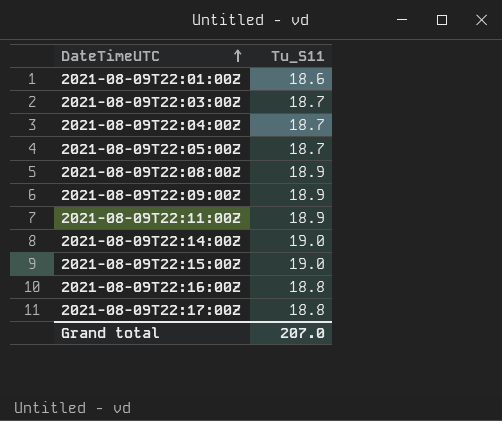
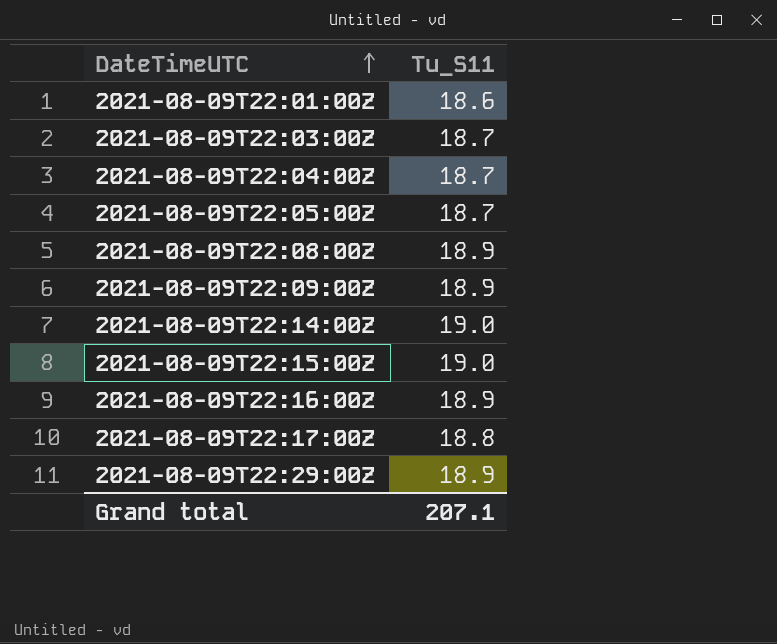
row 2021-08-09T22:11:00Z: 18.9 -> none
2021-08-09T22:16:00Z | Tu_S11: 18.8 -> 18.9
row 2021-08-09T22:29:00Z: none -> 18.9
Grand total | Tu_S11: 207.0 -> 207.1

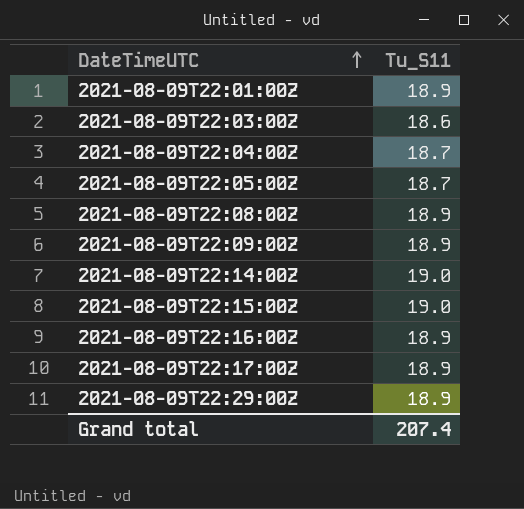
2021-08-09T22:01:00Z | Tu_S11: 18.6 -> 18.9
2021-08-09T22:03:00Z | Tu_S11: 18.7 -> 18.6
2021-08-09T22:17:00Z | Tu_S11: 18.8 -> 18.9
Grand total | Tu_S11: 207.1 -> 207.4

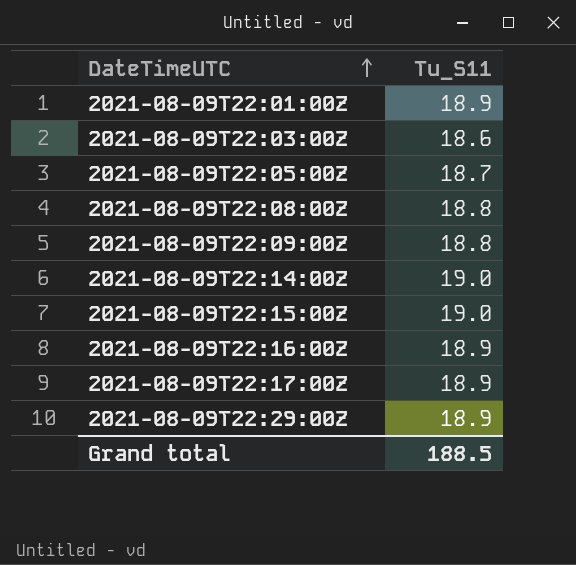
row 2021-08-09T22:04:00Z: 18.7 -> none
2021-08-09T22:08:00Z | Tu_S11: 18.9 -> 18.8
2021-08-09T22:09:00Z | Tu_S11: 18.9 -> 18.8
Grand total | Tu_S11: 207.4 -> 188.5

